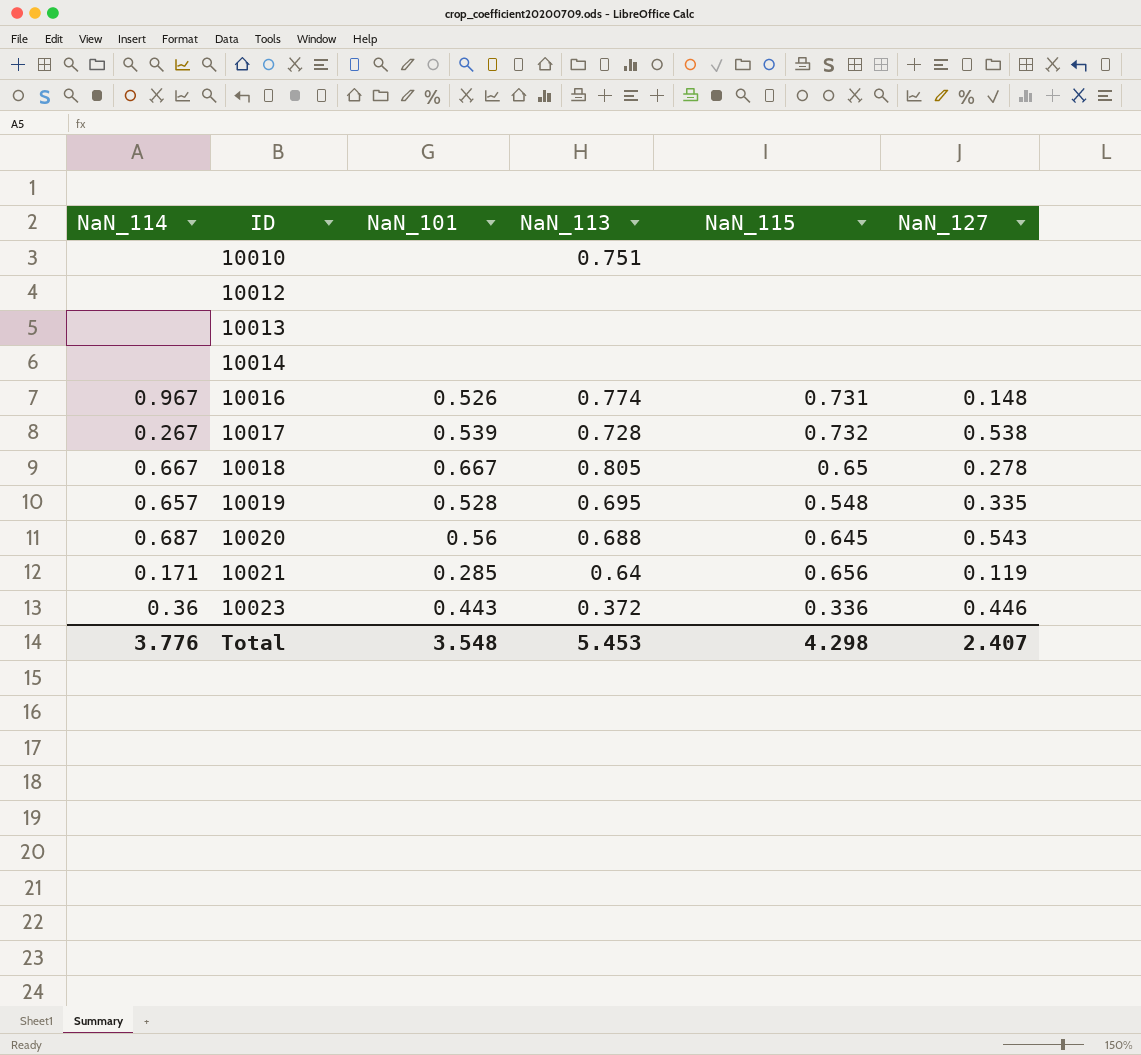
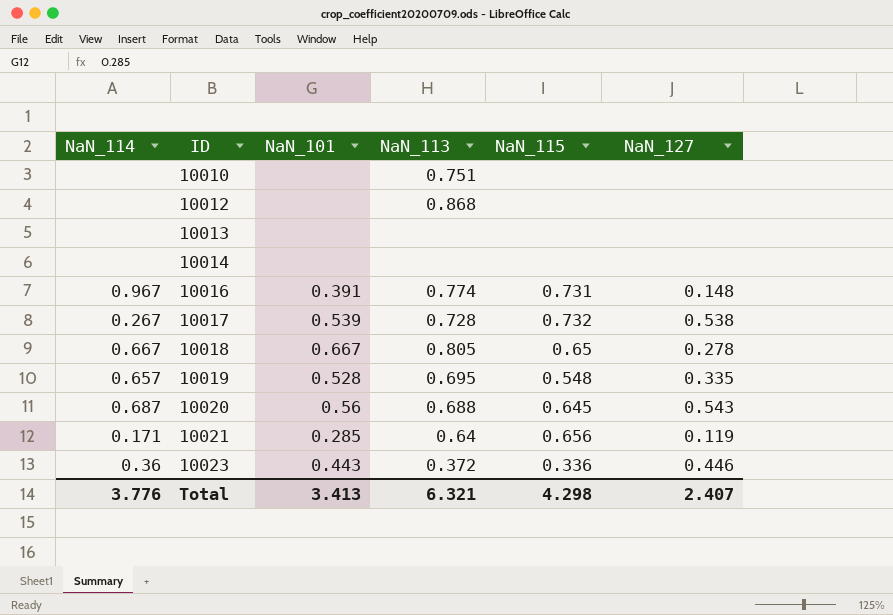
10012 | NaN_113: none -> 0.868
10016 | NaN_101: 0.526 -> 0.391
Total | NaN_101: 3.548 -> 3.413
Total | NaN_113: 5.453 -> 6.321

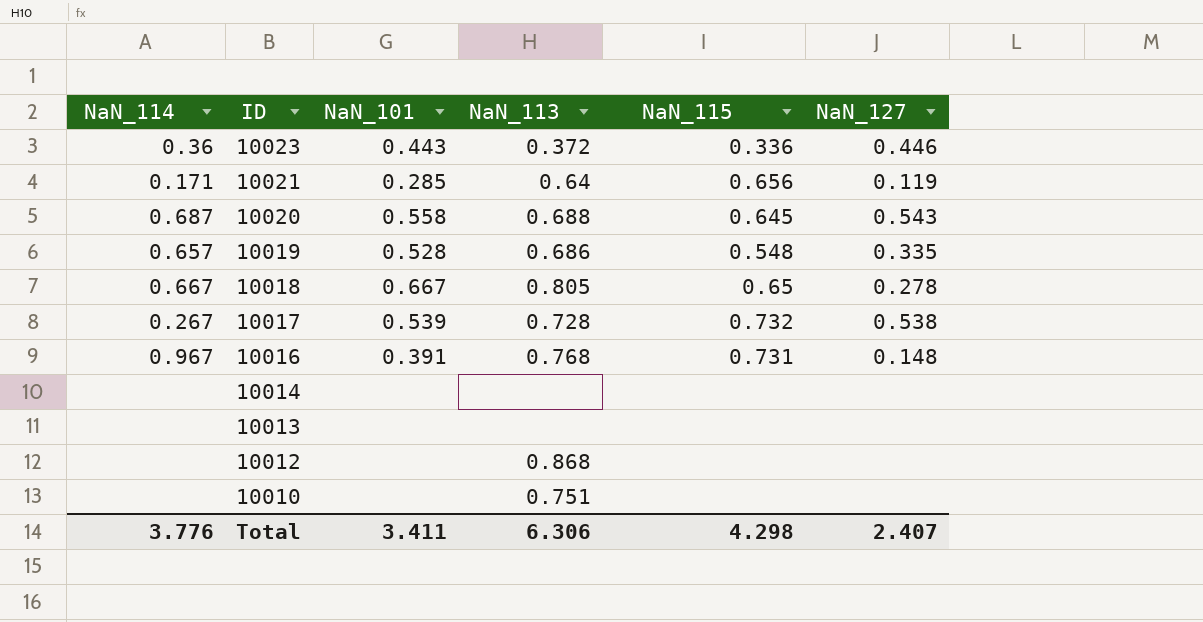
row order: ID ascending -> ID descending
10020 | NaN_101: 0.56 -> 0.558
10019 | NaN_113: 0.695 -> 0.686
10016 | NaN_113: 0.774 -> 0.768
Total | NaN_101: 3.413 -> 3.411
Total | NaN_113: 6.321 -> 6.306

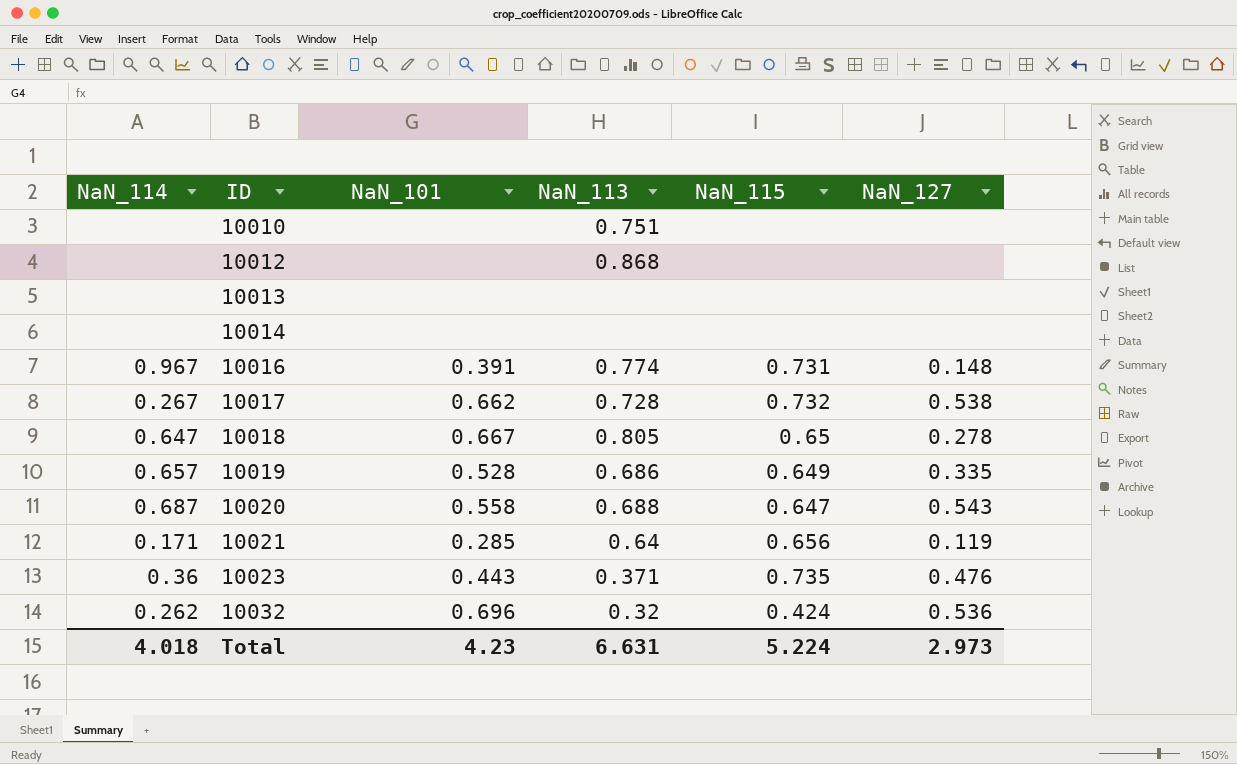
row order: ID descending -> ID ascending
10016 | NaN_113: 0.768 -> 0.774
10017 | NaN_101: 0.539 -> 0.662
10018 | NaN_114: 0.667 -> 0.647
10019 | NaN_115: 0.548 -> 0.649
10020 | NaN_115: 0.645 -> 0.647
10023 | NaN_113: 0.372 -> 0.371
10023 | NaN_115: 0.336 -> 0.735
10023 | NaN_127: 0.446 -> 0.476
row 10032: none -> 0.262 | 0.696 | 0.32 | 0.424 | 0.536
Total | NaN_114: 3.776 -> 4.018
Total | NaN_101: 3.411 -> 4.23
Total | NaN_113: 6.306 -> 6.631
Total | NaN_115: 4.298 -> 5.224
Total | NaN_127: 2.407 -> 2.973

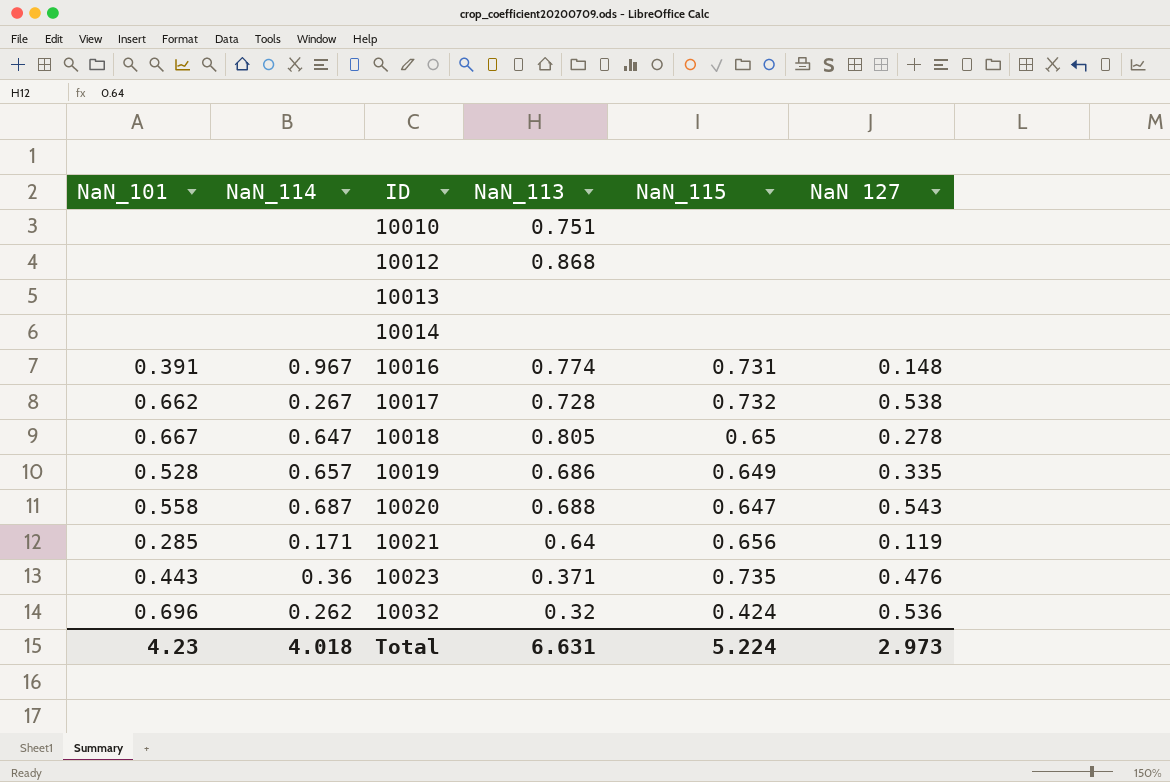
column NaN_101 | position: 3 -> 1
column name: NaN_127 -> NaN 127

